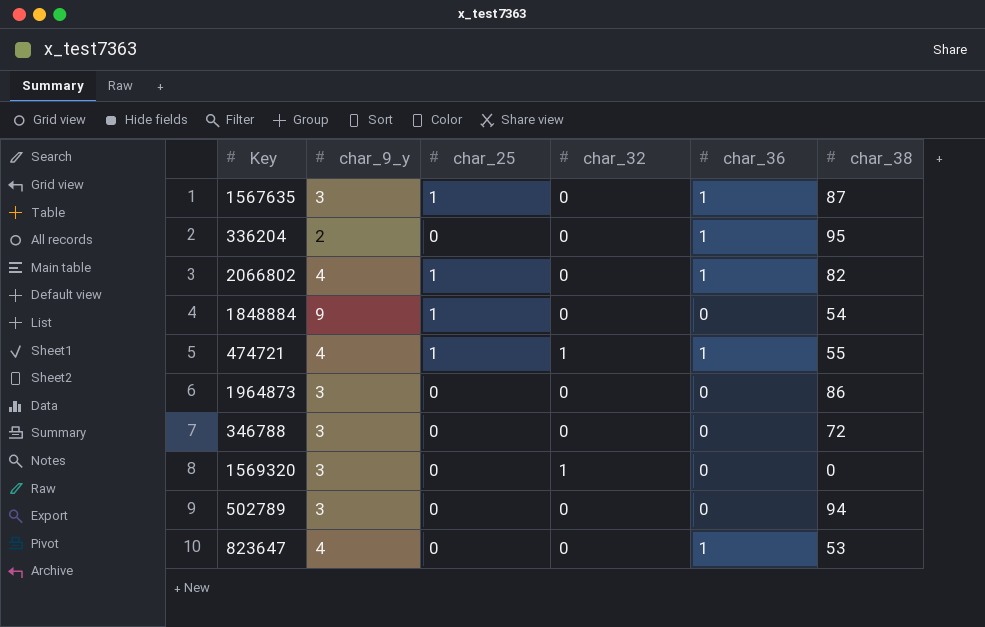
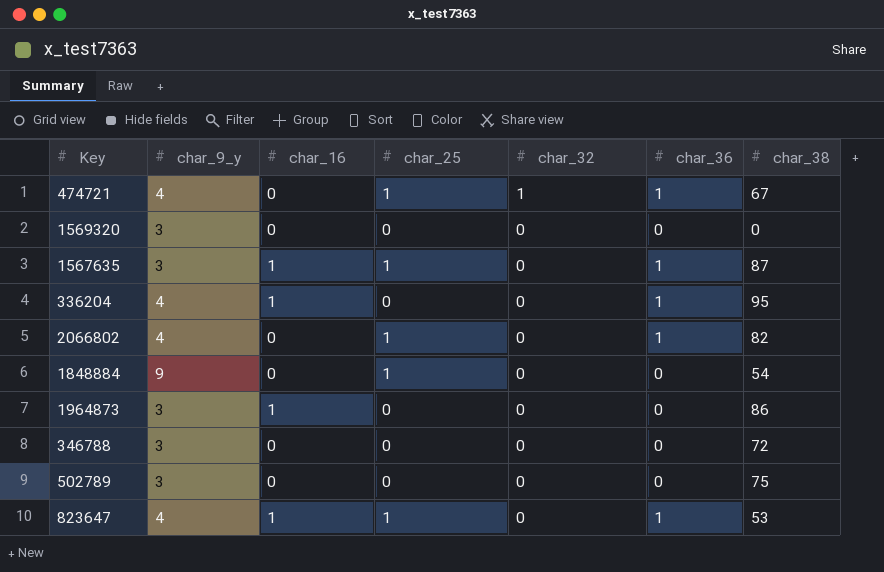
row order: none -> char_32 descending
column char_16 | position: none -> 3
474721 | char_38: 55 -> 67
1569320 | char_32: 1 -> 0
336204 | char_9_y: 2 -> 4
502789 | char_38: 94 -> 75
823647 | char_25: 0 -> 1

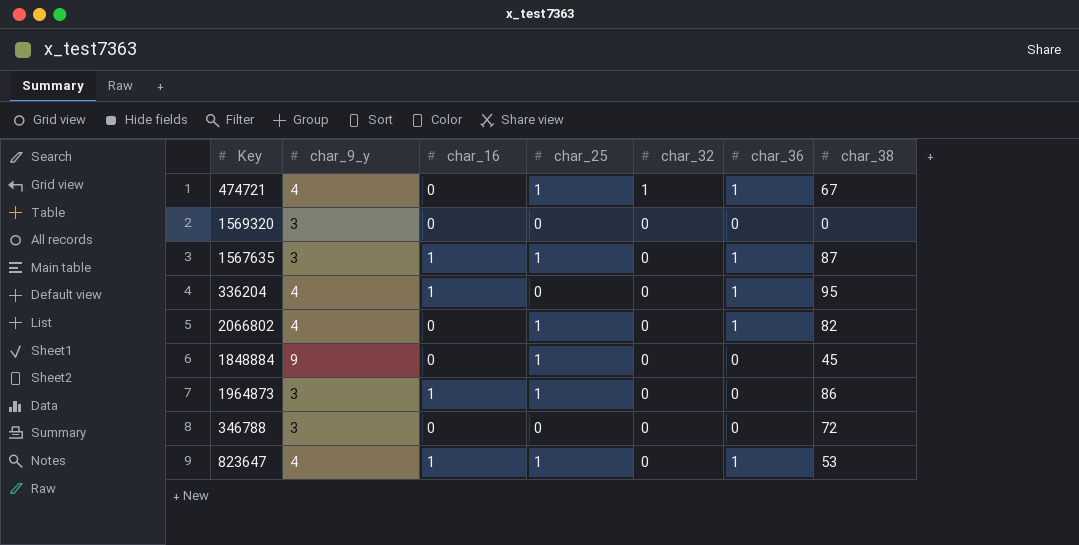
row 502789: 3 | 0 | 0 | 0 | 0 | 75 -> none
1848884 | char_38: 54 -> 45
1964873 | char_25: 0 -> 1

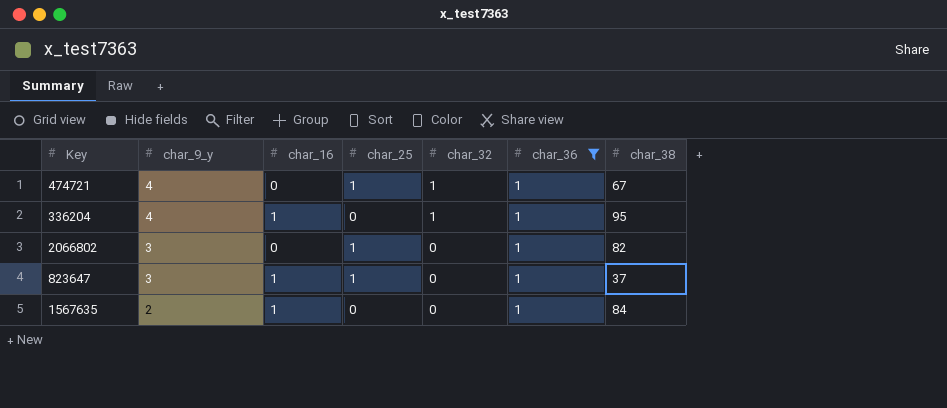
filter: none -> char_36 = 1
row order: char_32 descending -> char_9_y descending
336204 | char_32: 0 -> 1
2066802 | char_9_y: 4 -> 3
823647 | char_9_y: 4 -> 3
823647 | char_38: 53 -> 37
1567635 | char_9_y: 3 -> 2
1567635 | char_25: 1 -> 0
1567635 | char_38: 87 -> 84

